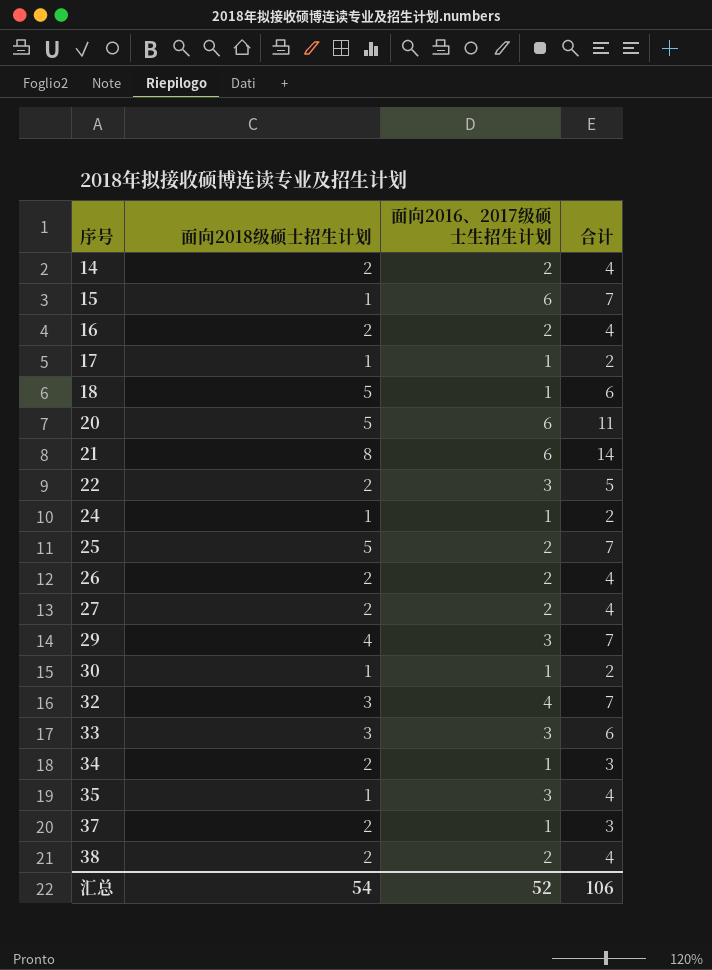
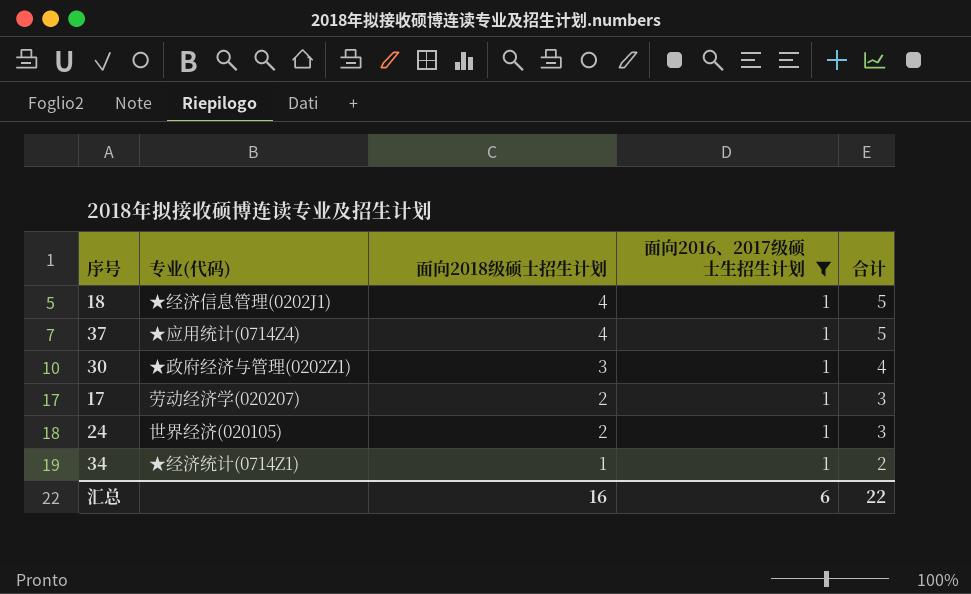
filter: none -> 面向2016、2017级硕士生招生计划 = 1
row order: 序号 ascending -> 面向2018级硕士招生计划 descending
column 专业(代码) | position: none -> 2
18 | 面向2018级硕士招生计划: 5 -> 4
18 | 合计: 6 -> 5
37 | 面向2018级硕士招生计划: 2 -> 4
37 | 合计: 3 -> 5
30 | 面向2018级硕士招生计划: 1 -> 3
30 | 合计: 2 -> 4
17 | 面向2018级硕士招生计划: 1 -> 2
17 | 合计: 2 -> 3
24 | 面向2018级硕士招生计划: 1 -> 2
24 | 合计: 2 -> 3
34 | 面向2018级硕士招生计划: 2 -> 1
34 | 合计: 3 -> 2
汇总 | 面向2018级硕士招生计划: 54 -> 16
汇总 | 面向2016、2017级硕士生招生计划: 52 -> 6
汇总 | 合计: 106 -> 22

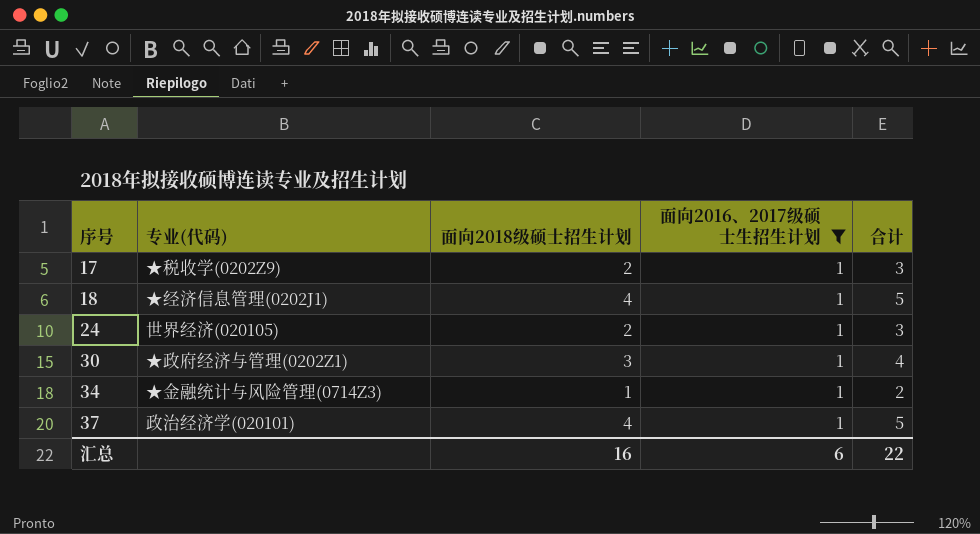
row order: 面向2018级硕士招生计划 descending -> 序号 ascending
17 | 专业(代码): 劳动经济学(020207) -> ★税收学(0202Z9)
34 | 专业(代码): ★经济统计(0714Z1) -> ★金融统计与风险管理(0714Z3)
37 | 专业(代码): ★应用统计(0714Z4) -> 政治经济学(020101)

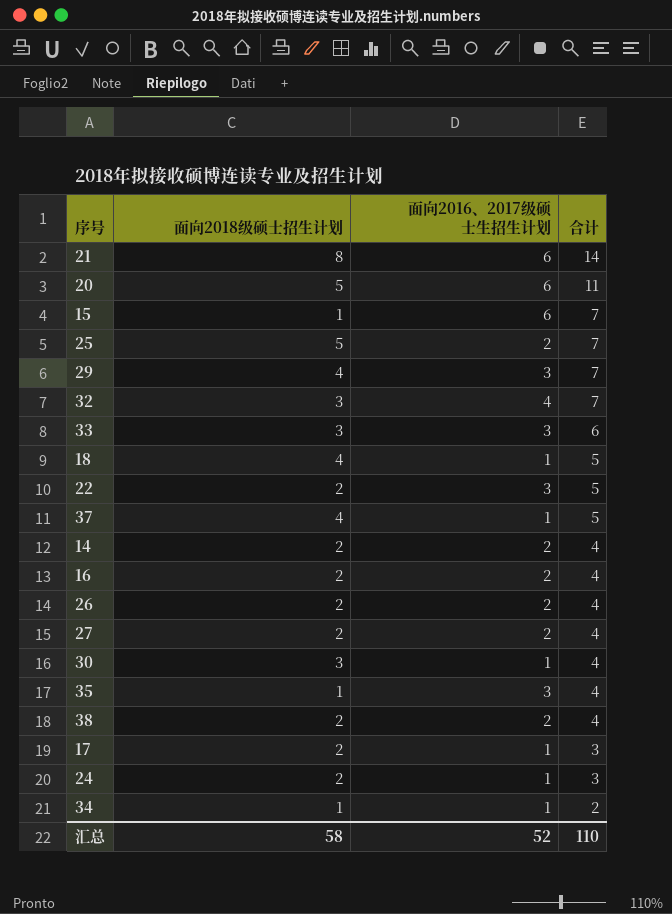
filter: 面向2016、2017级硕士生招生计划 = 1 -> none
row order: 序号 ascending -> 合计 descending
column 专业(代码) | position: 2 -> none
汇总 | 面向2018级硕士招生计划: 16 -> 58
汇总 | 面向2016、2017级硕士生招生计划: 6 -> 52
汇总 | 合计: 22 -> 110

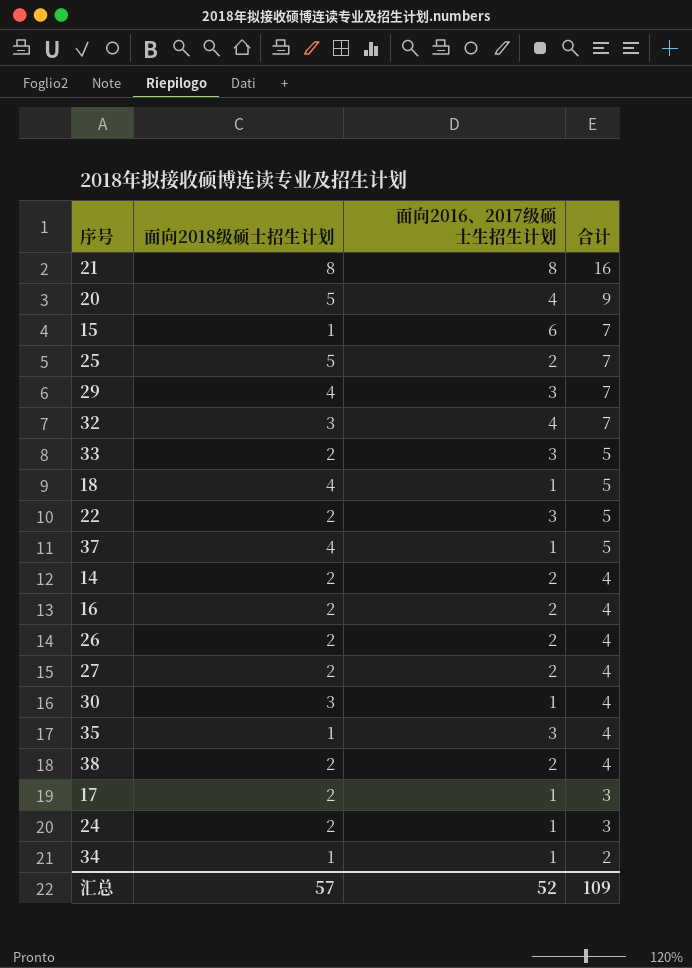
21 | 面向2016、2017级硕士生招生计划: 6 -> 8
21 | 合计: 14 -> 16
20 | 面向2016、2017级硕士生招生计划: 6 -> 4
20 | 合计: 11 -> 9
33 | 面向2018级硕士招生计划: 3 -> 2
33 | 合计: 6 -> 5
汇总 | 面向2018级硕士招生计划: 58 -> 57
汇总 | 合计: 110 -> 109

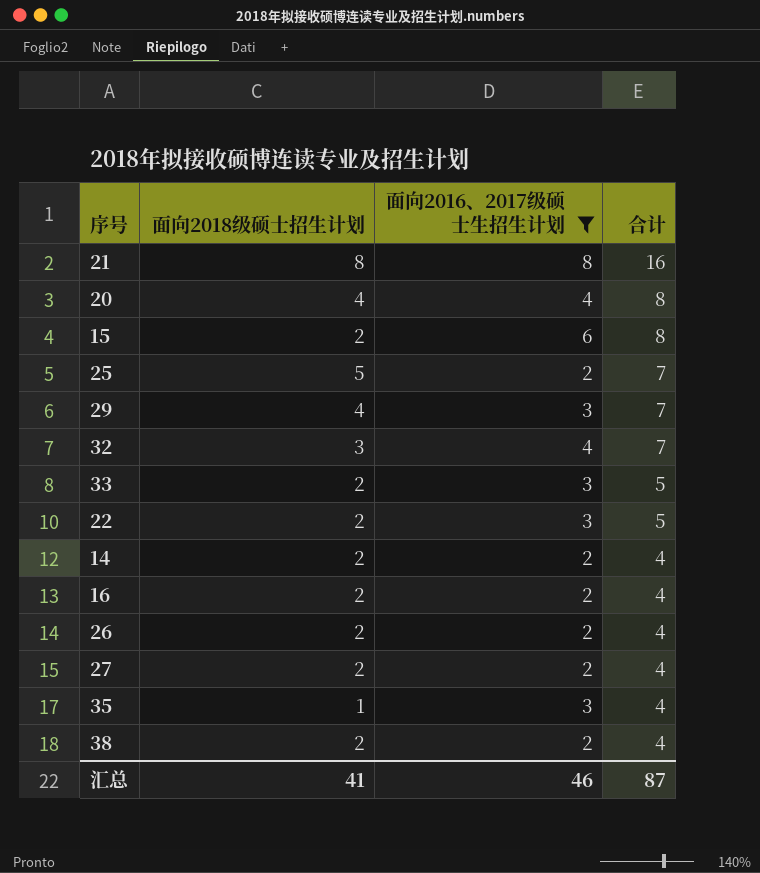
filter: none -> 面向2016、2017级硕士生招生计划 != 1
20 | 面向2018级硕士招生计划: 5 -> 4
20 | 合计: 9 -> 8
15 | 面向2018级硕士招生计划: 1 -> 2
15 | 合计: 7 -> 8
汇总 | 面向2018级硕士招生计划: 57 -> 41
汇总 | 面向2016、2017级硕士生招生计划: 52 -> 46
汇总 | 合计: 109 -> 87

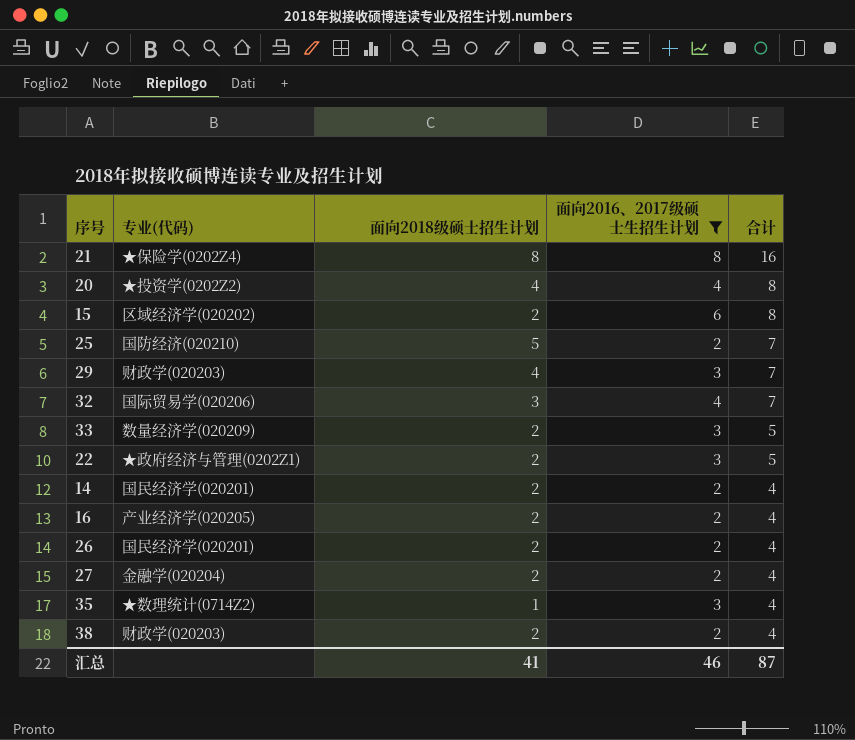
column 专业(代码) | position: none -> 2

